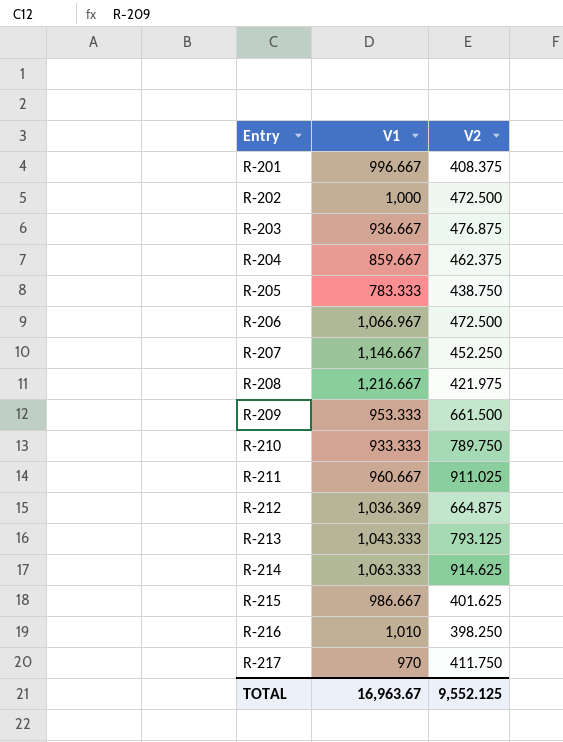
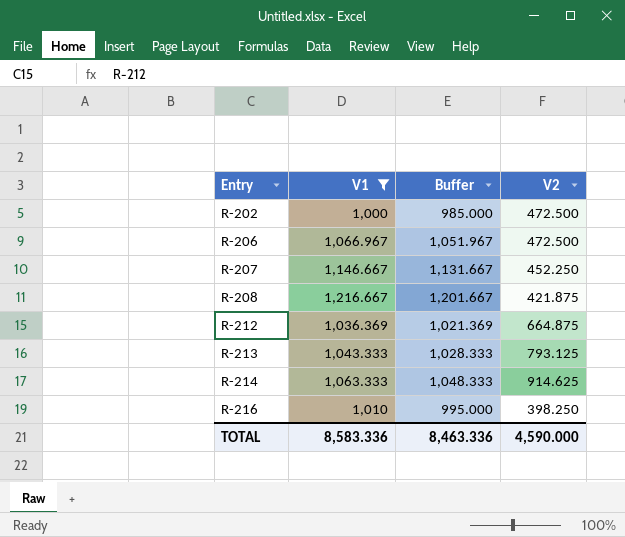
filter: none -> V1 >= 1,000
column Buffer | formula: none -> [V1] - 15
R-208 | V2: 421.975 -> 421.875
TOTAL | V1: 16,963.67 -> 8,583.336
TOTAL | V2: 9,552.125 -> 4,590.000

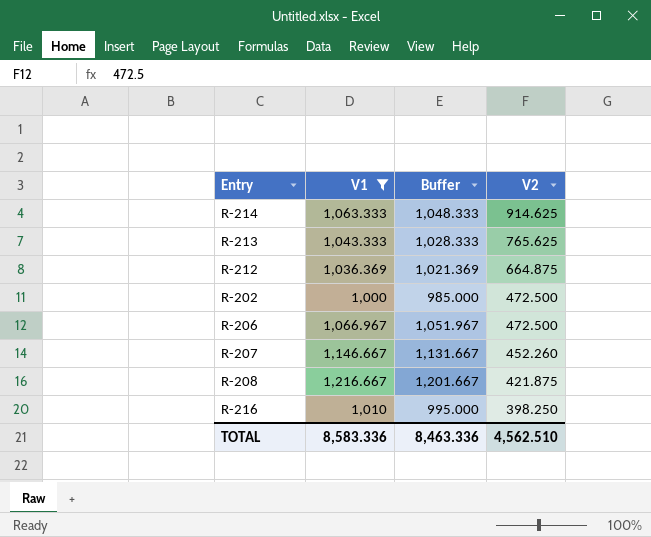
row order: Entry ascending -> V2 descending
R-213 | V2: 793.125 -> 765.625
R-207 | V2: 452.250 -> 452.260
TOTAL | V2: 4,590.000 -> 4,562.510

